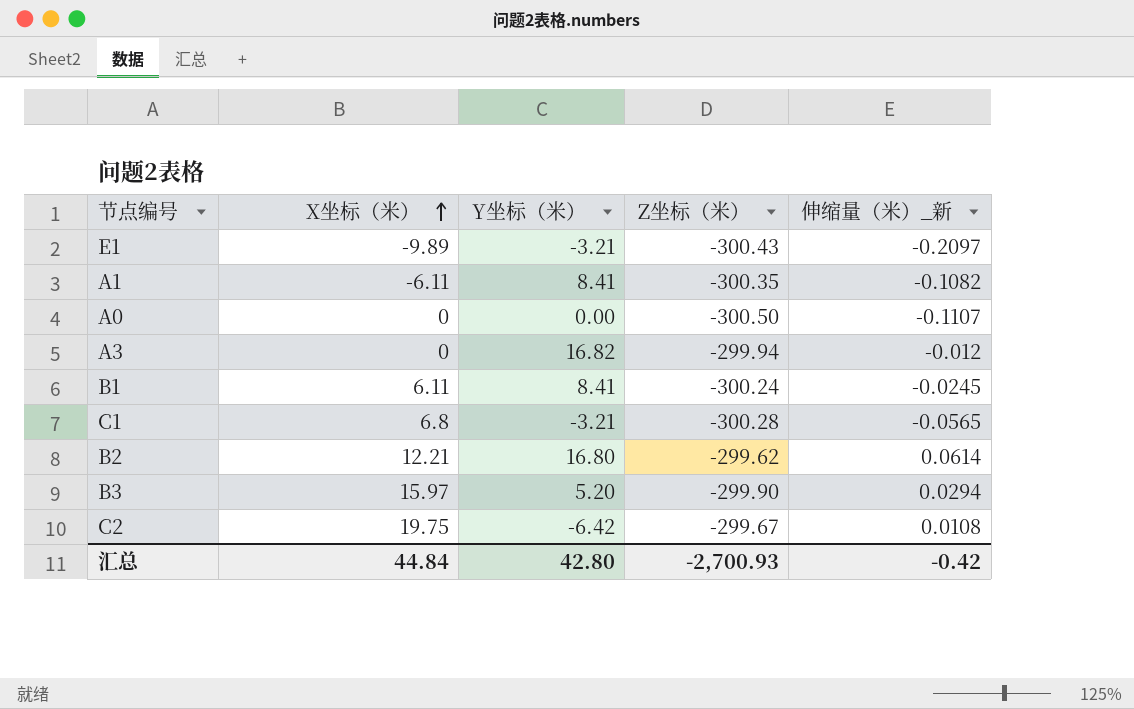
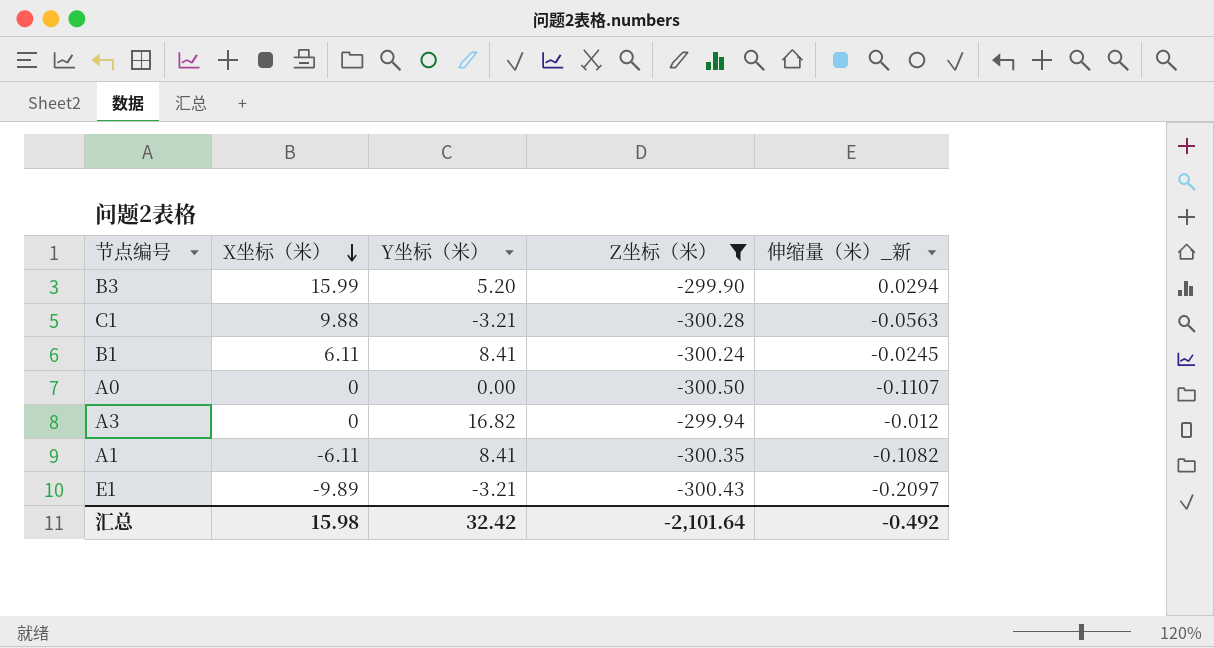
filter: none -> Z坐标（米） <= -299.90
row order: X坐标（米） ascending -> X坐标（米） descending
B3 | X坐标（米）: 15.97 -> 15.99
C1 | X坐标（米）: 6.8 -> 9.88
C1 | 伸缩量（米）_新: -0.0565 -> -0.0563
汇总 | X坐标（米）: 44.84 -> 15.98
汇总 | Y坐标（米）: 42.80 -> 32.42
汇总 | Z坐标（米）: -2,700.93 -> -2,101.64
汇总 | 伸缩量（米）_新: -0.42 -> -0.492

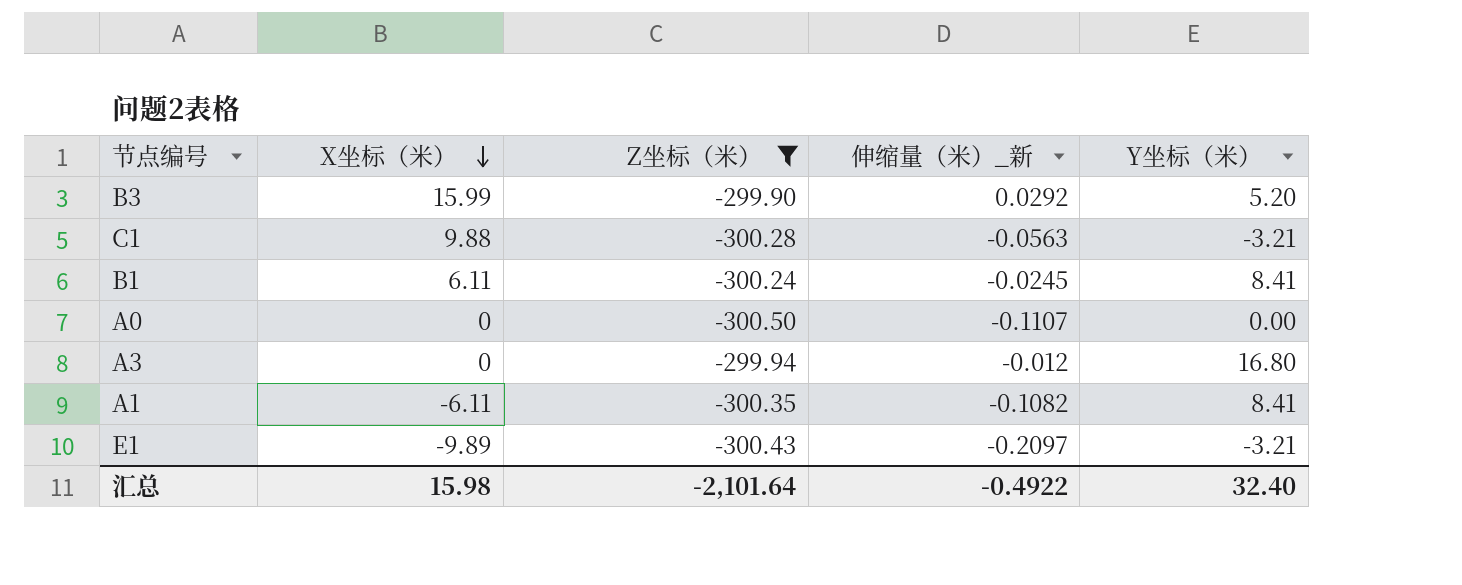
column Y坐标（米） | position: 3 -> 5
B3 | 伸缩量（米）_新: 0.0294 -> 0.0292
A3 | Y坐标（米）: 16.82 -> 16.80
汇总 | 伸缩量（米）_新: -0.492 -> -0.4922
汇总 | Y坐标（米）: 32.42 -> 32.40

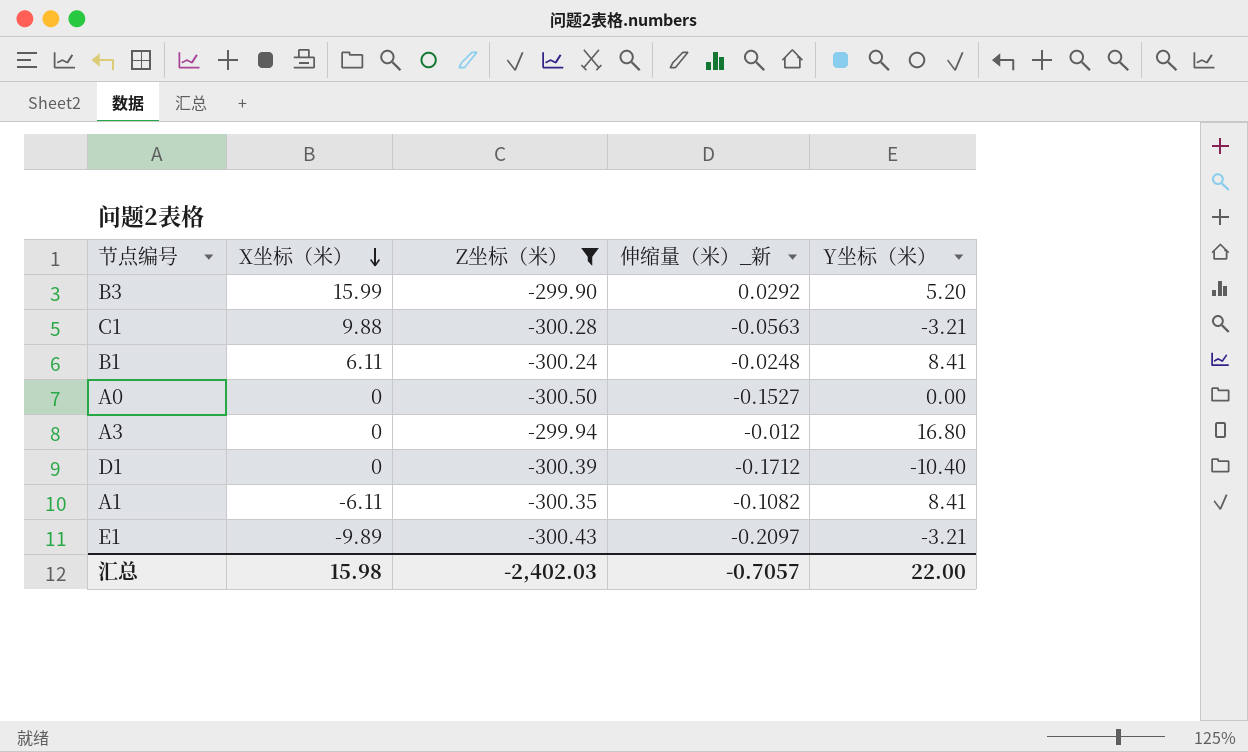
B1 | 伸缩量（米）_新: -0.0245 -> -0.0248
A0 | 伸缩量（米）_新: -0.1107 -> -0.1527
row D1: none -> 0 | -300.39 | -0.1712 | -10.40
汇总 | Z坐标（米）: -2,101.64 -> -2,402.03
汇总 | 伸缩量（米）_新: -0.4922 -> -0.7057
汇总 | Y坐标（米）: 32.40 -> 22.00

